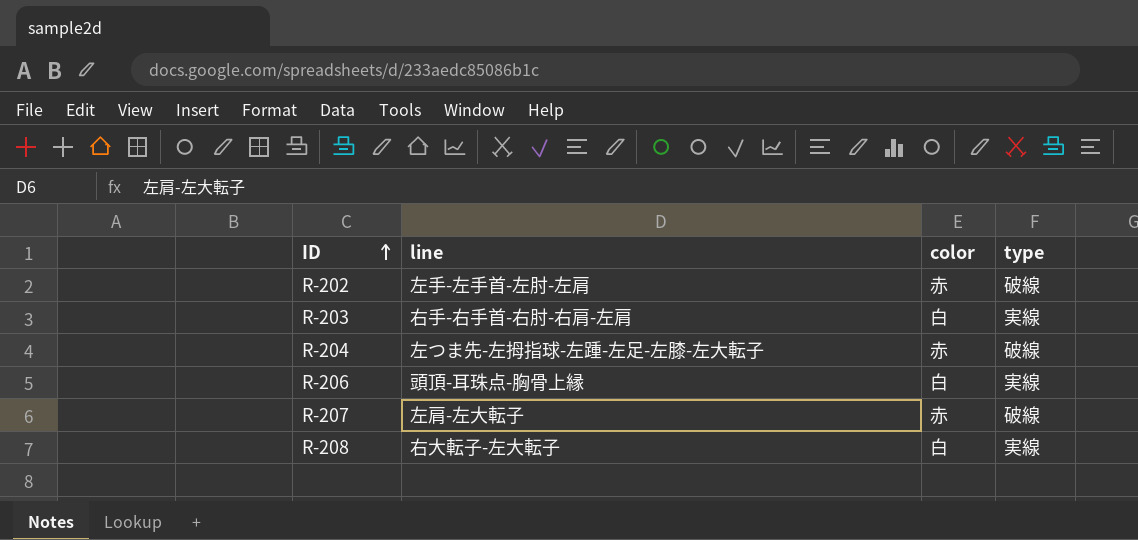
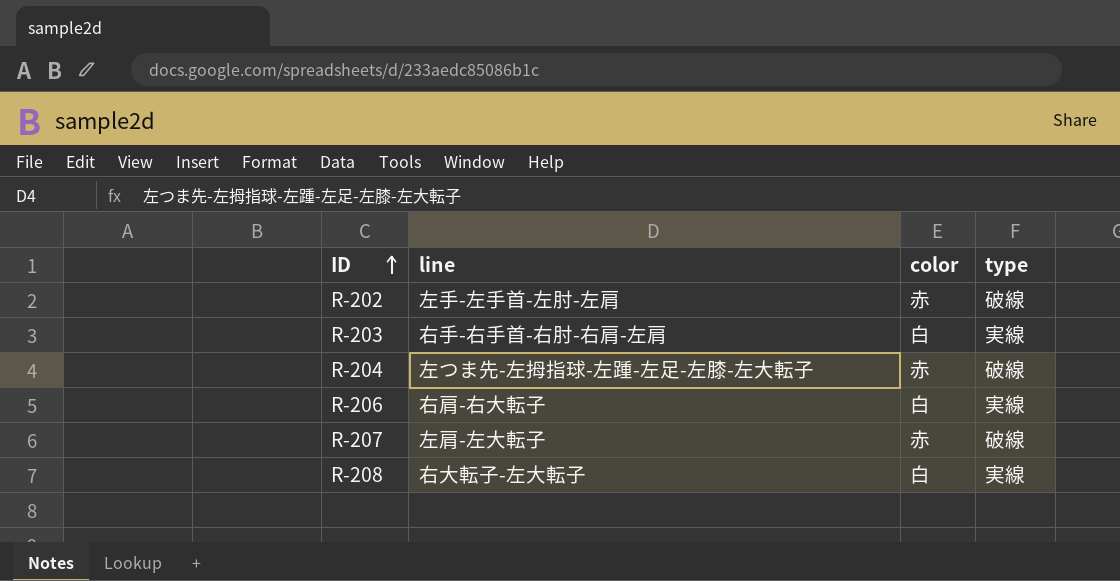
R-206 | line: 頭頂-耳珠点-胸骨上縁 -> 右肩-右大転子

